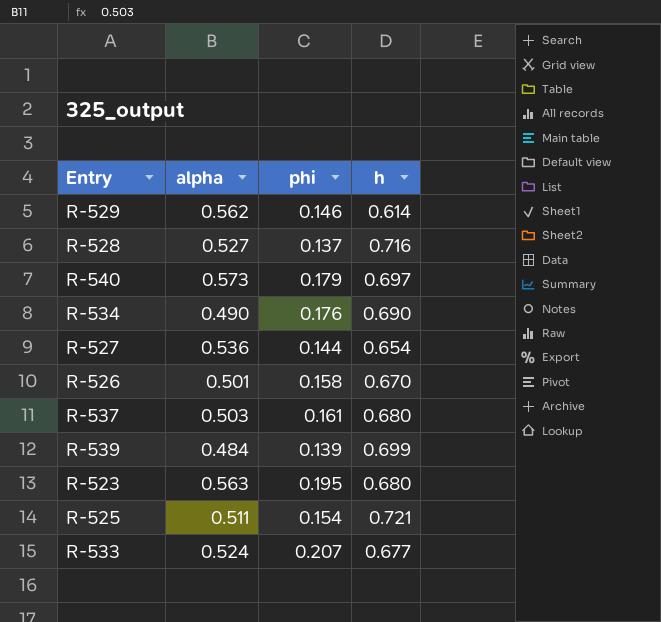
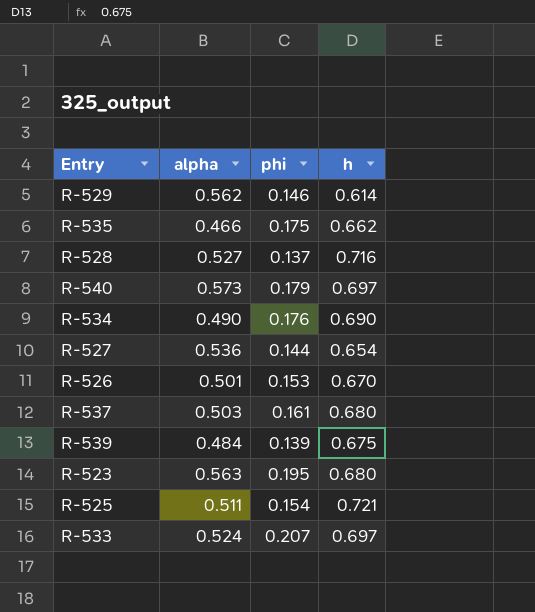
row R-535: none -> 0.466 | 0.175 | 0.662
R-526 | phi: 0.158 -> 0.153
R-539 | h: 0.699 -> 0.675
R-533 | h: 0.677 -> 0.697

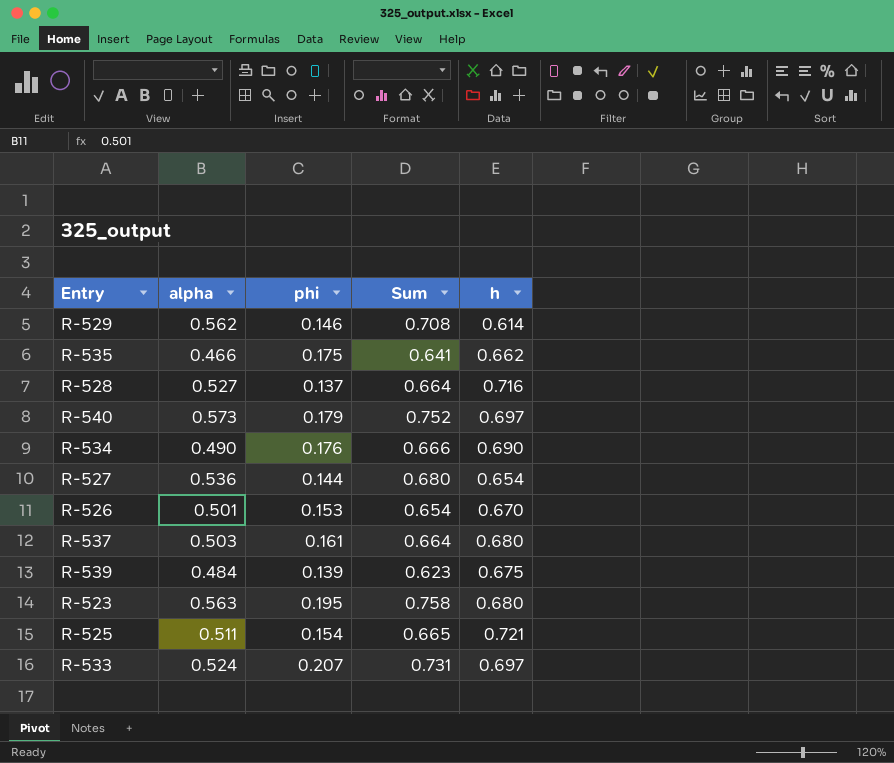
column Sum | formula: none -> [alpha] + [phi]

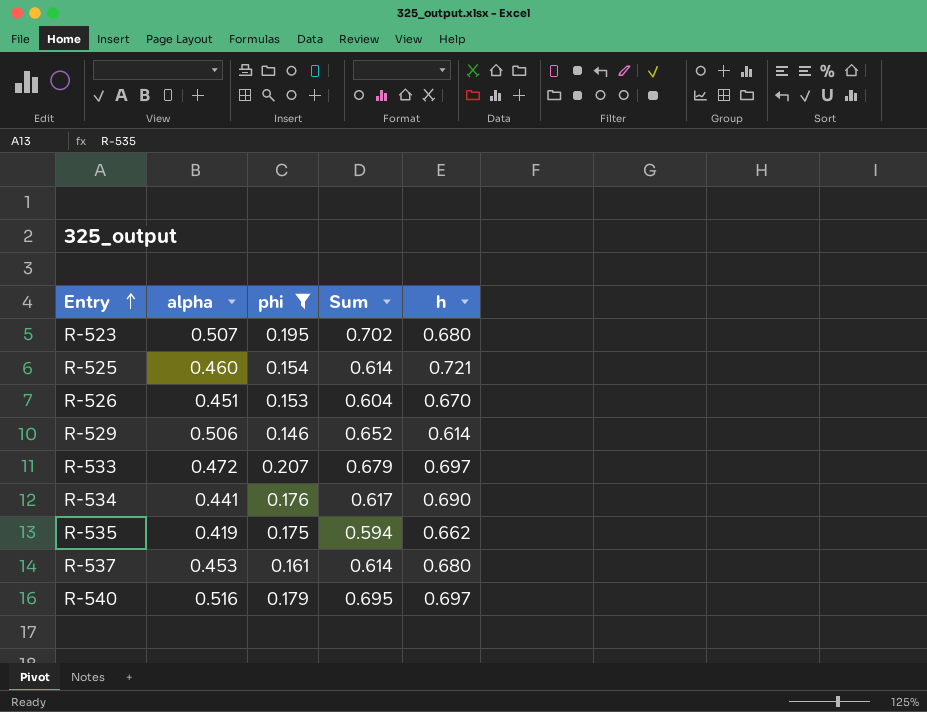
filter: none -> phi >= 0.146
row order: none -> Entry ascending
R-523 | alpha: 0.563 -> 0.507
R-523 | Sum: 0.758 -> 0.702
R-525 | alpha: 0.511 -> 0.460
R-525 | Sum: 0.665 -> 0.614
R-526 | alpha: 0.501 -> 0.451
R-526 | Sum: 0.654 -> 0.604
R-529 | alpha: 0.562 -> 0.506
R-529 | Sum: 0.708 -> 0.652
R-533 | alpha: 0.524 -> 0.472
R-533 | Sum: 0.731 -> 0.679
R-534 | alpha: 0.490 -> 0.441
R-534 | Sum: 0.666 -> 0.617
R-535 | alpha: 0.466 -> 0.419
R-535 | Sum: 0.641 -> 0.594
R-537 | alpha: 0.503 -> 0.453
R-537 | Sum: 0.664 -> 0.614
R-540 | alpha: 0.573 -> 0.516
R-540 | Sum: 0.752 -> 0.695

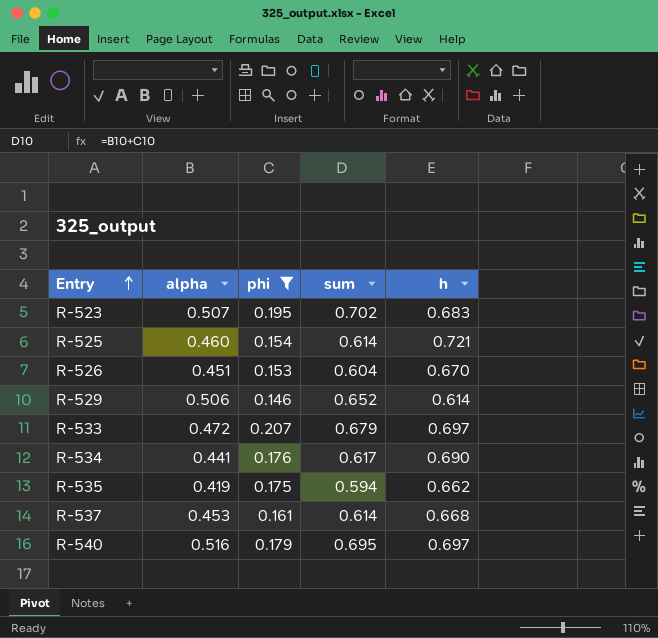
column name: Sum -> sum
R-523 | h: 0.680 -> 0.683
R-537 | h: 0.680 -> 0.668

